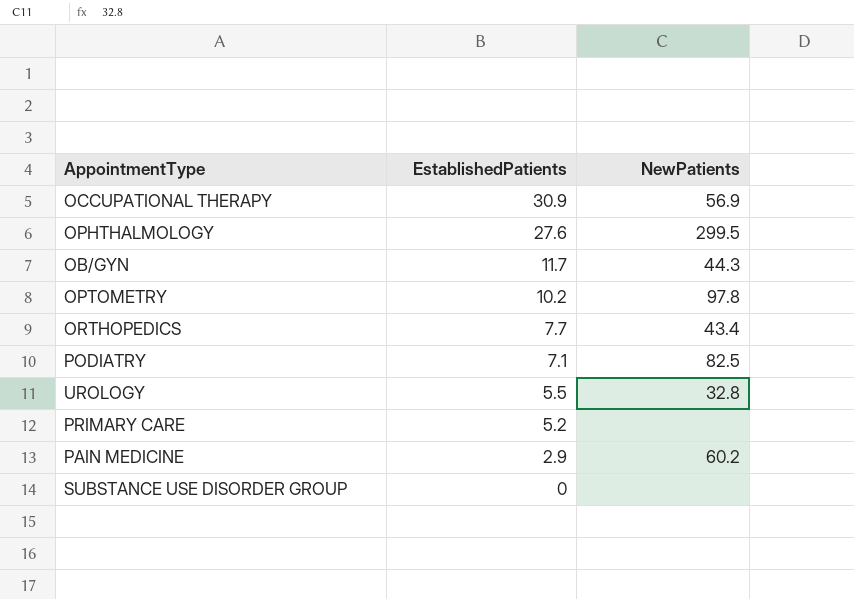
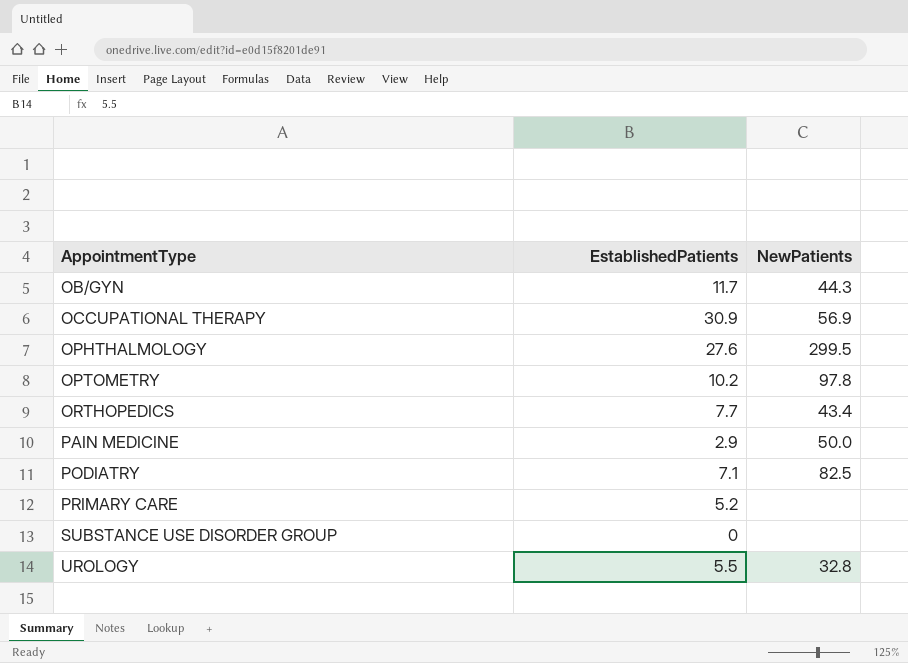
row order: EstablishedPatients descending -> AppointmentType ascending
PAIN MEDICINE | NewPatients: 60.2 -> 50.0

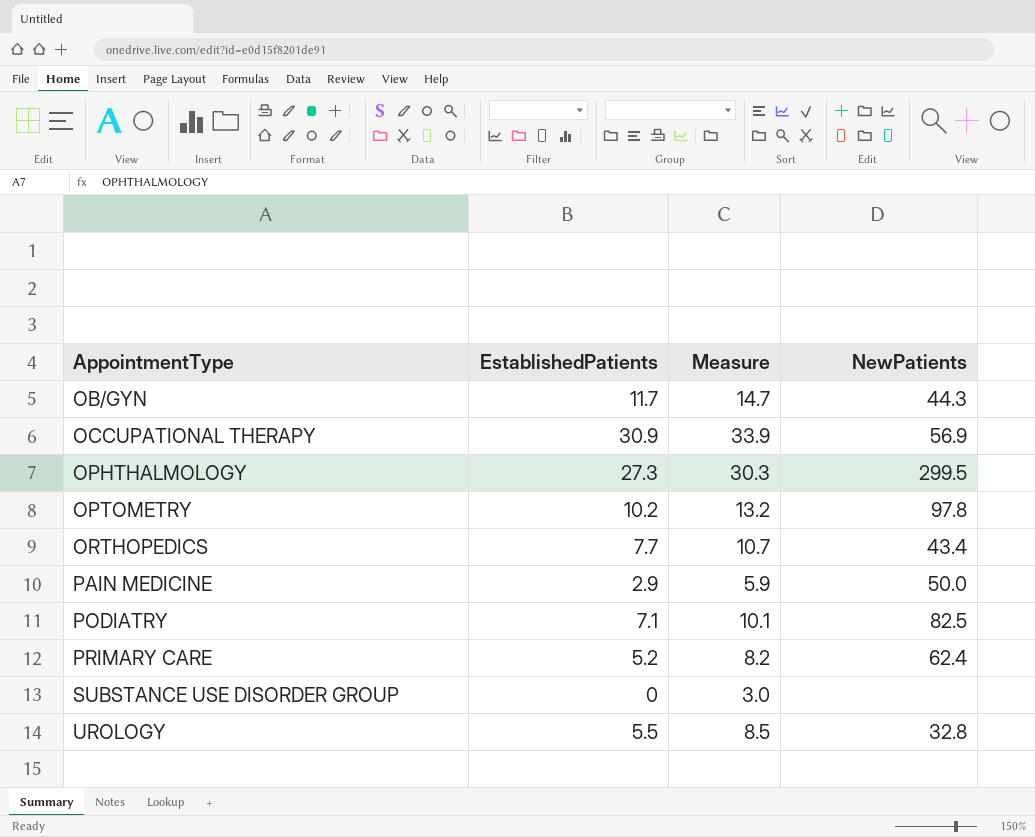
column Measure | formula: none -> [EstablishedPatients] + 3
OPHTHALMOLOGY | EstablishedPatients: 27.6 -> 27.3
PRIMARY CARE | NewPatients: none -> 62.4

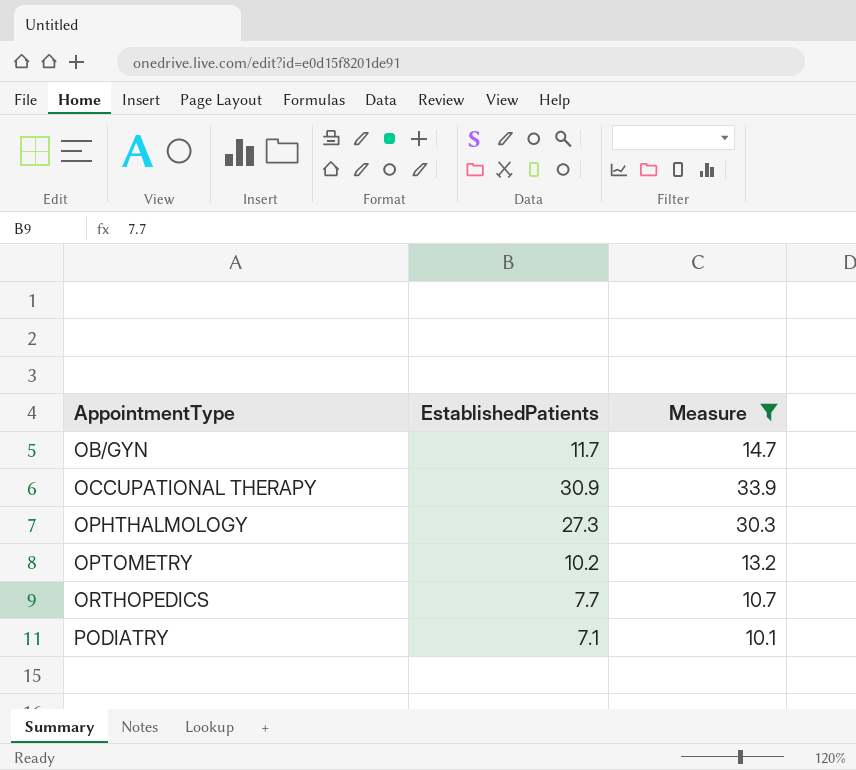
filter: none -> Measure >= 10.1
column NewPatients | position: 4 -> none

